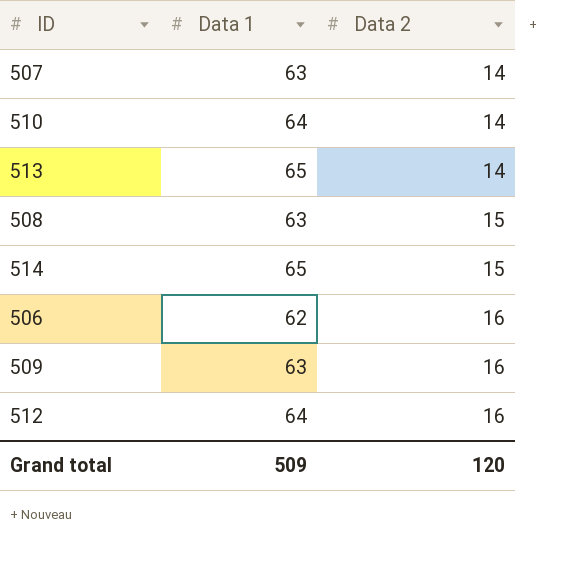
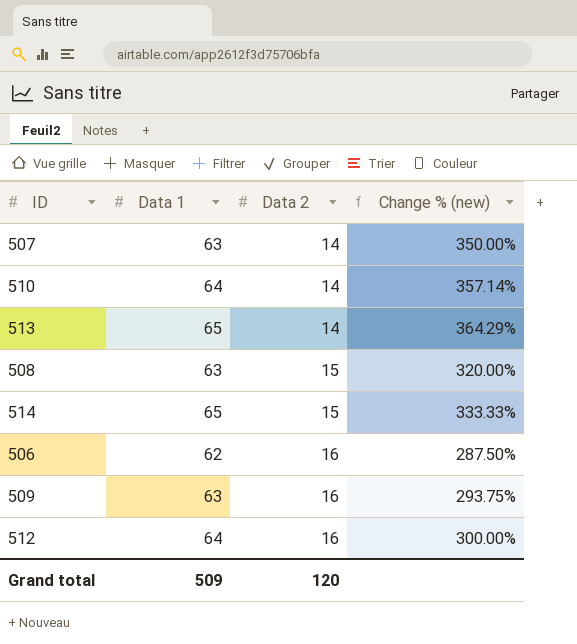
column Change % (new) | formula: none -> ([Data 1] - [Data 2]) / [Data 2]

